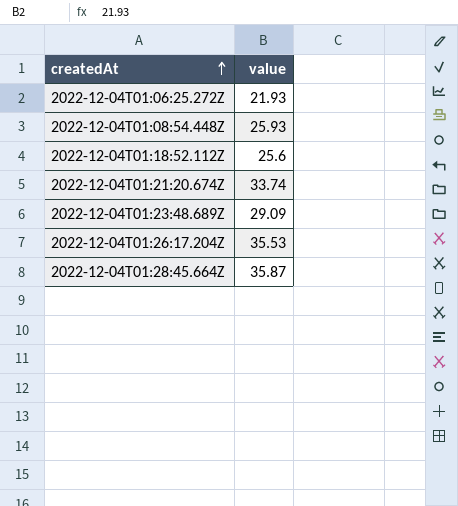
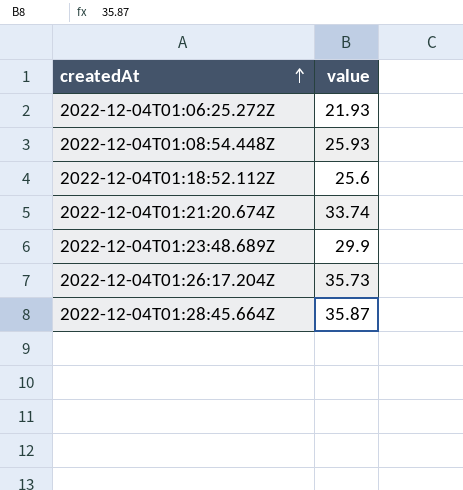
2022-12-04T01:23:48.689Z | value: 29.09 -> 29.9
2022-12-04T01:26:17.204Z | value: 35.53 -> 35.73

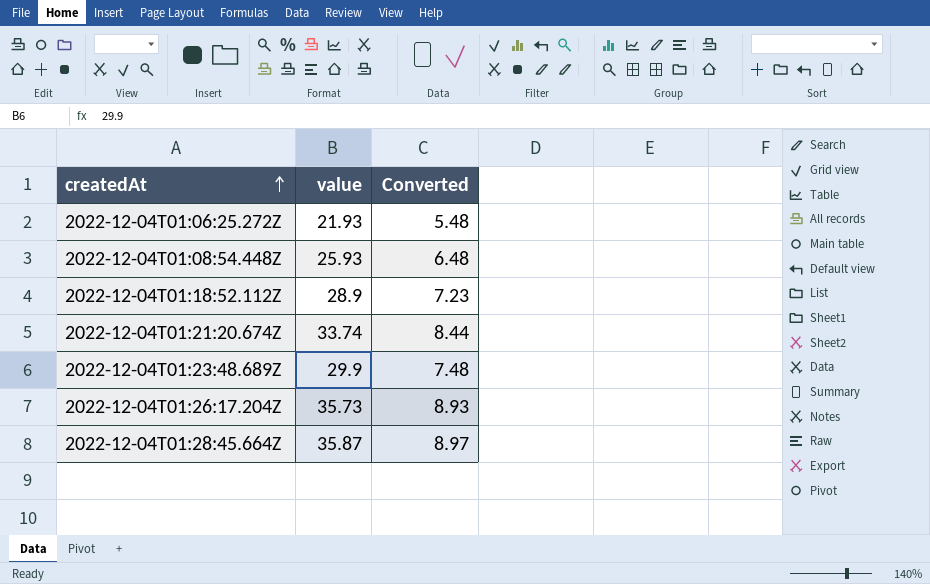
column Converted | formula: none -> [value] * 0.25
2022-12-04T01:18:52.112Z | value: 25.6 -> 28.9

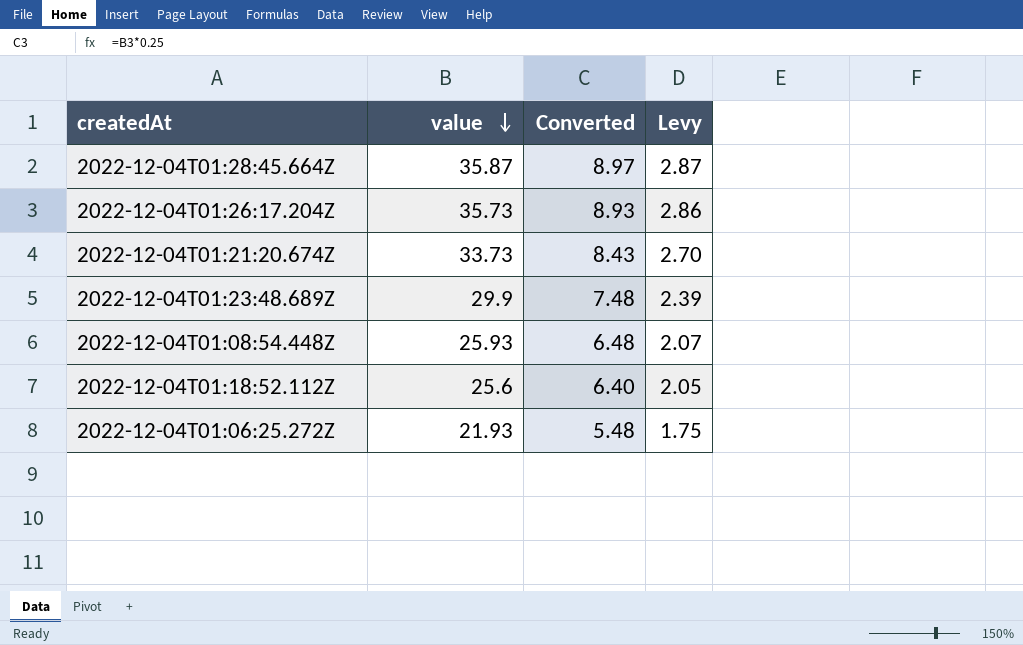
row order: createdAt ascending -> value descending
column Levy | formula: none -> [value] * 0.08
2022-12-04T01:21:20.674Z | value: 33.74 -> 33.73
2022-12-04T01:21:20.674Z | Converted: 8.44 -> 8.43
2022-12-04T01:18:52.112Z | value: 28.9 -> 25.6
2022-12-04T01:18:52.112Z | Converted: 7.23 -> 6.40

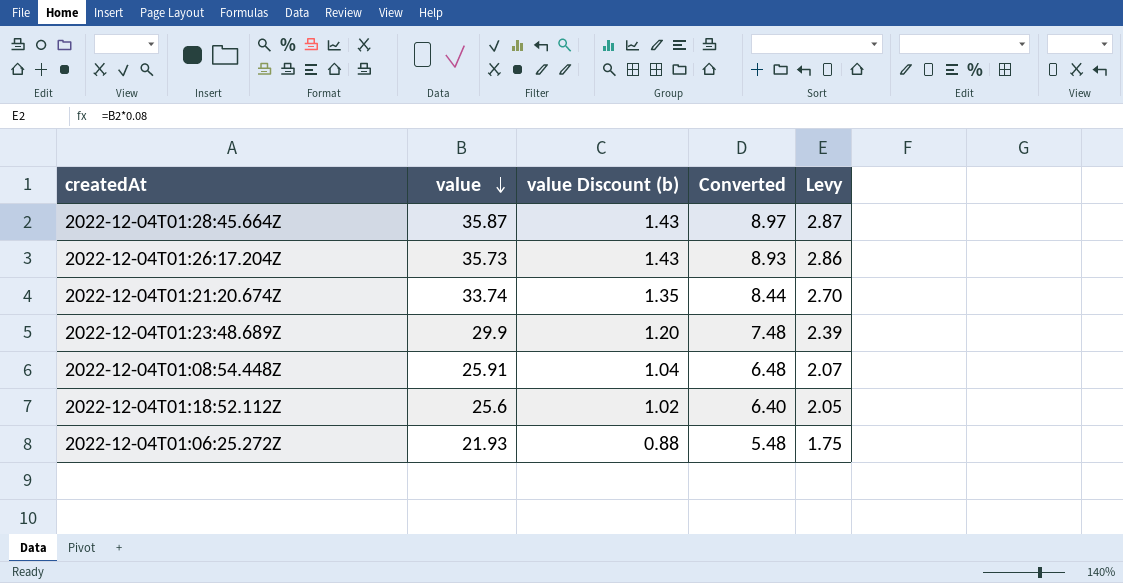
column value Discount (b) | formula: none -> [value] * 0.04
2022-12-04T01:21:20.674Z | value: 33.73 -> 33.74
2022-12-04T01:21:20.674Z | Converted: 8.43 -> 8.44
2022-12-04T01:08:54.448Z | value: 25.93 -> 25.91

